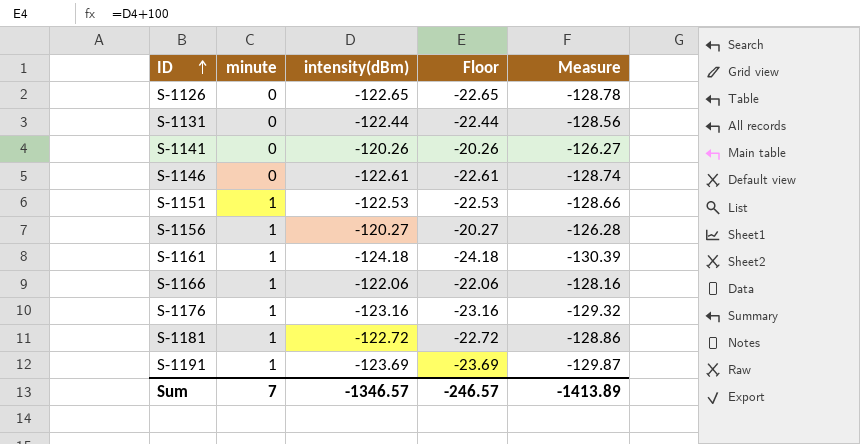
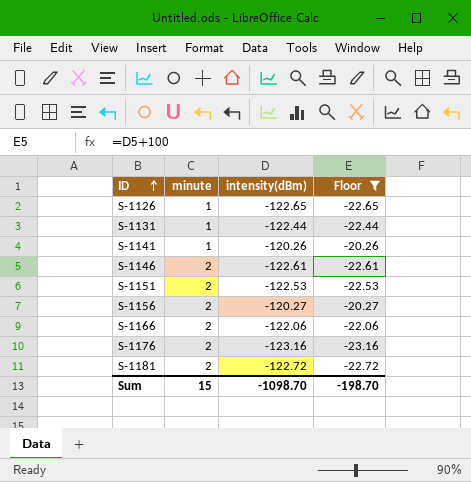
filter: none -> Floor >= -23.16
column Measure | formula: [intensity(dBm)] * 1.05 -> none
S-1126 | minute: 0 -> 1
S-1131 | minute: 0 -> 1
S-1141 | minute: 0 -> 1
S-1146 | minute: 0 -> 2
S-1151 | minute: 1 -> 2
S-1156 | minute: 1 -> 2
S-1166 | minute: 1 -> 2
S-1176 | minute: 1 -> 2
S-1181 | minute: 1 -> 2
Sum | minute: 7 -> 15
Sum | intensity(dBm): -1346.57 -> -1098.70
Sum | Floor: -246.57 -> -198.70

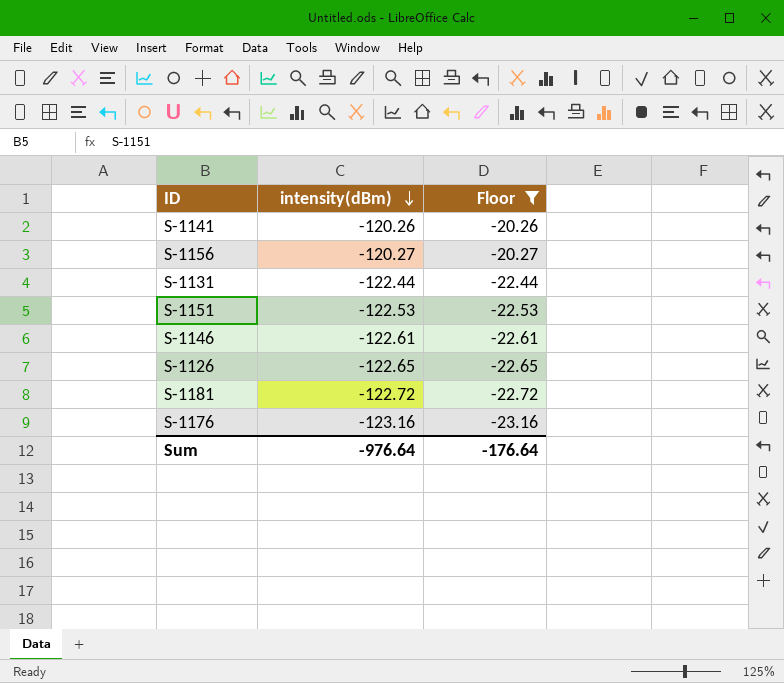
row order: ID ascending -> intensity(dBm) descending
column minute | position: 2 -> none
row S-1166: 2 | -122.06 | -22.06 -> none
Sum | intensity(dBm): -1098.70 -> -976.64
Sum | Floor: -198.70 -> -176.64

